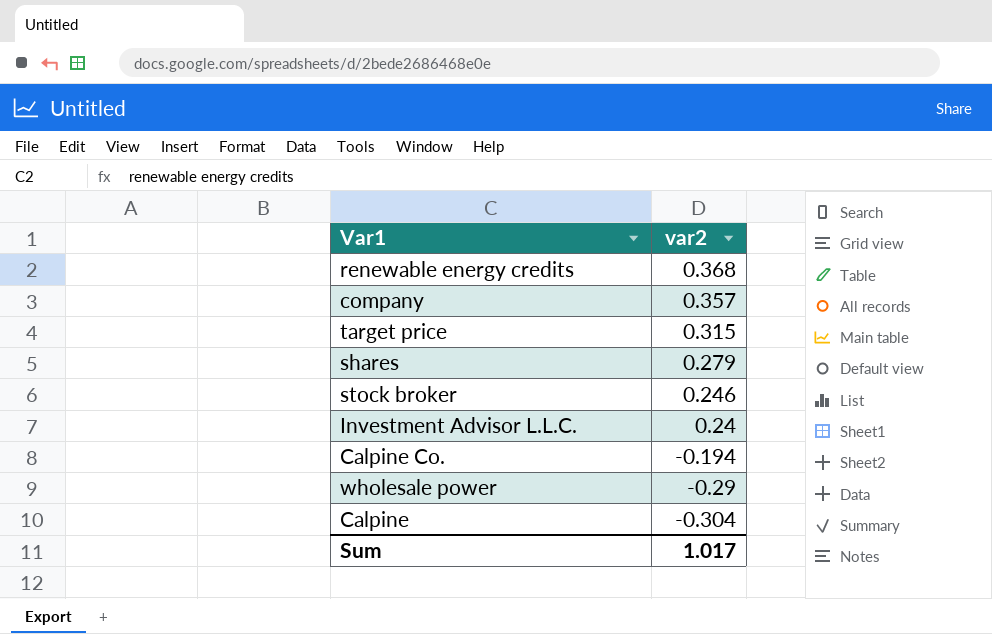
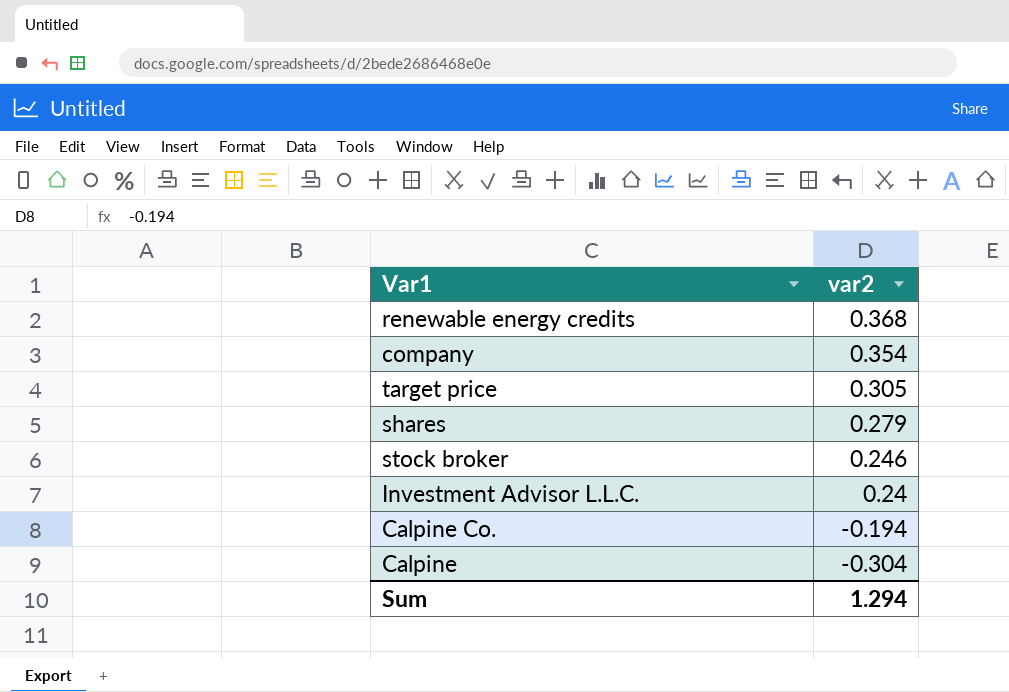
row wholesale power: -0.29 -> none
company | var2: 0.357 -> 0.354
target price | var2: 0.315 -> 0.305
Sum | var2: 1.017 -> 1.294

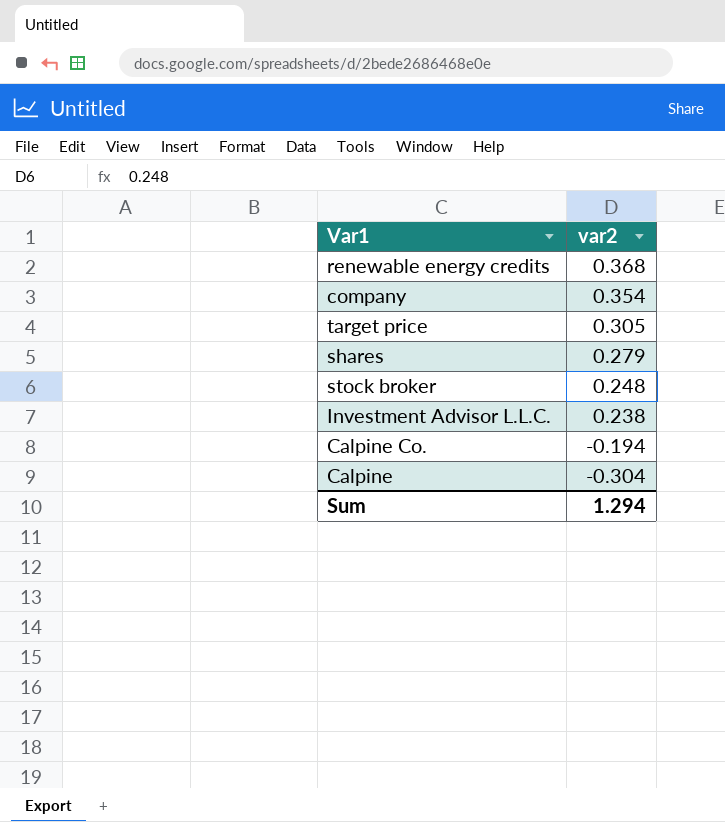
stock broker | var2: 0.246 -> 0.248
Investment Advisor L.L.C. | var2: 0.24 -> 0.238

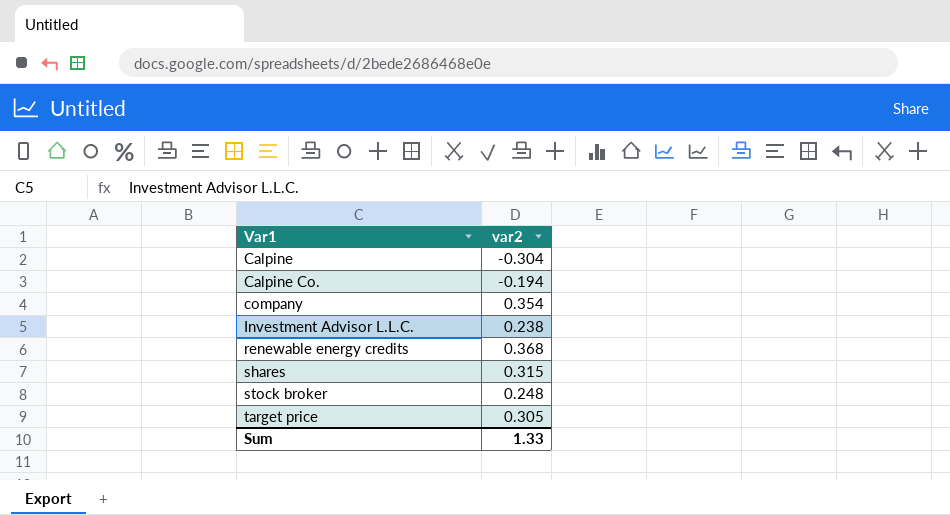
row order: var2 descending -> Var1 ascending
shares | var2: 0.279 -> 0.315
Sum | var2: 1.294 -> 1.33

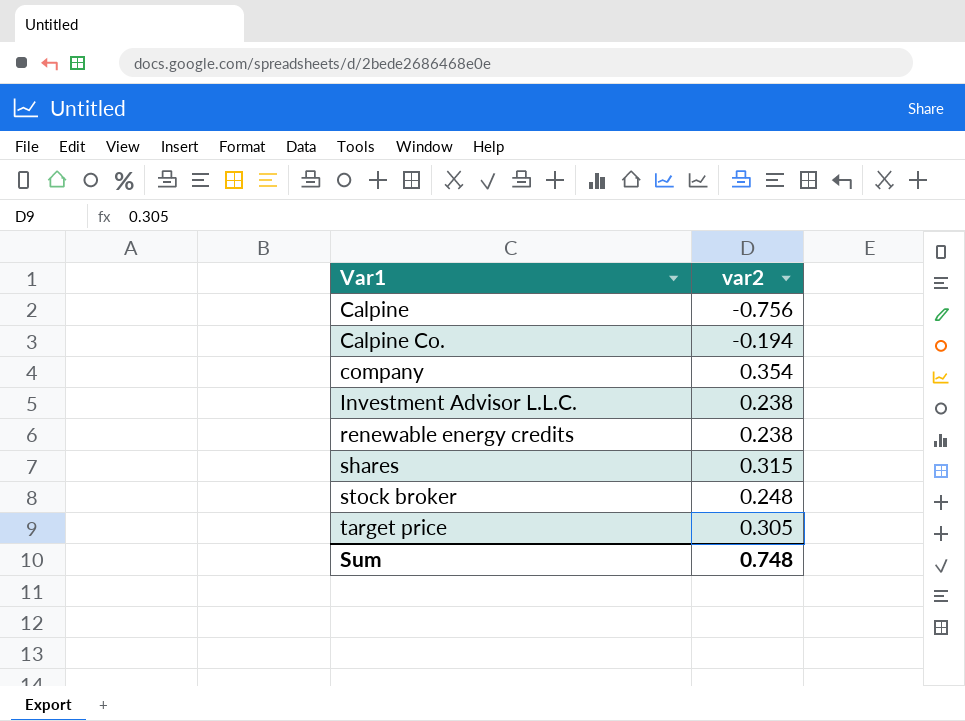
Calpine | var2: -0.304 -> -0.756
renewable energy credits | var2: 0.368 -> 0.238
Sum | var2: 1.33 -> 0.748

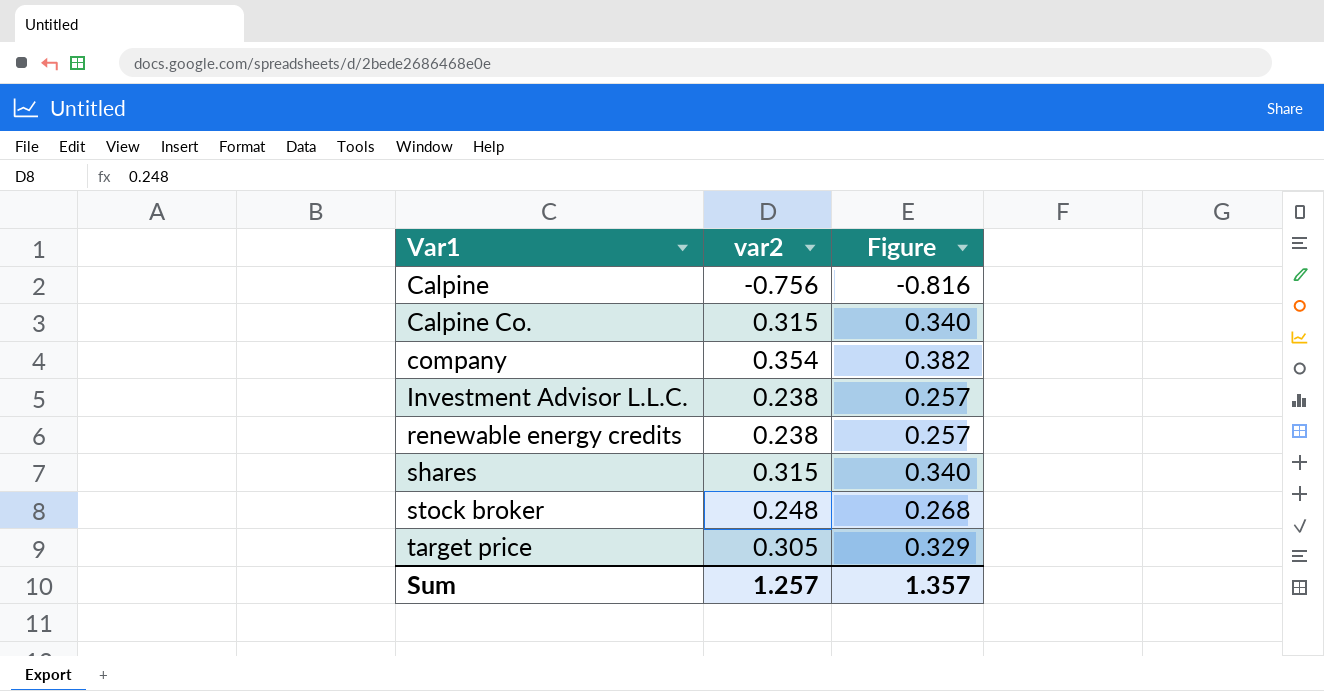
column Figure | formula: none -> [var2] * 1.08
Calpine Co. | var2: -0.194 -> 0.315
Sum | var2: 0.748 -> 1.257

